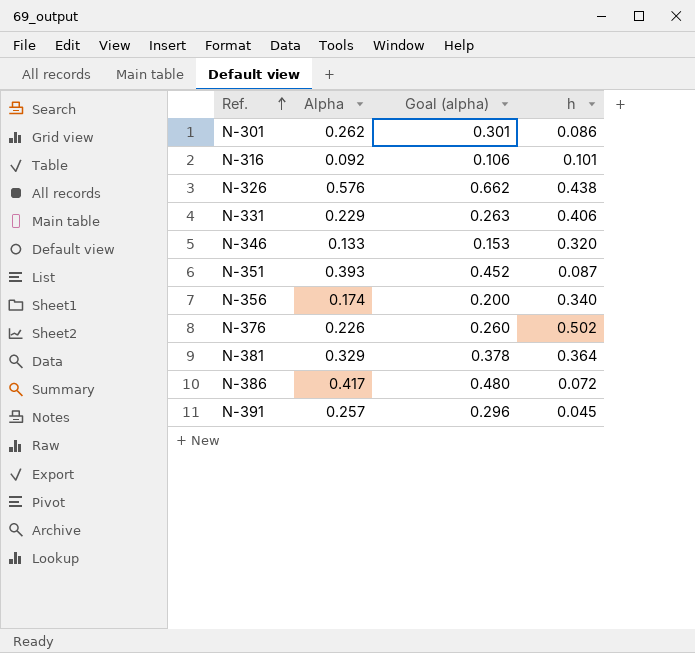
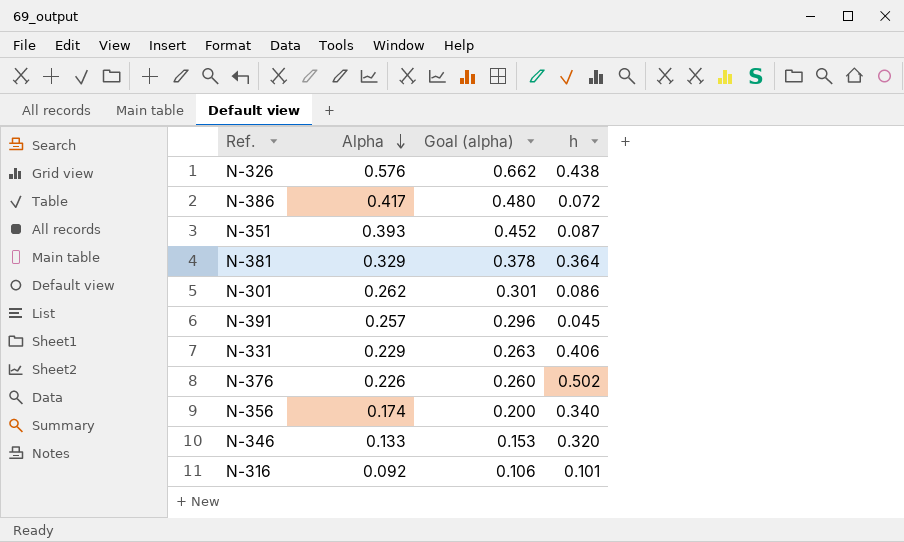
row order: Ref. ascending -> Alpha descending

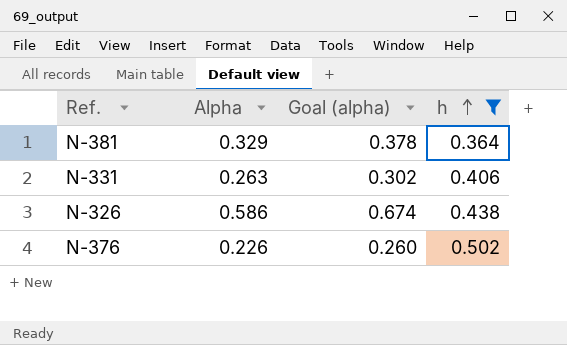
filter: none -> h >= 0.364
row order: Alpha descending -> h ascending
N-331 | Alpha: 0.229 -> 0.263
N-331 | Goal (alpha): 0.263 -> 0.302
N-326 | Alpha: 0.576 -> 0.586
N-326 | Goal (alpha): 0.662 -> 0.674

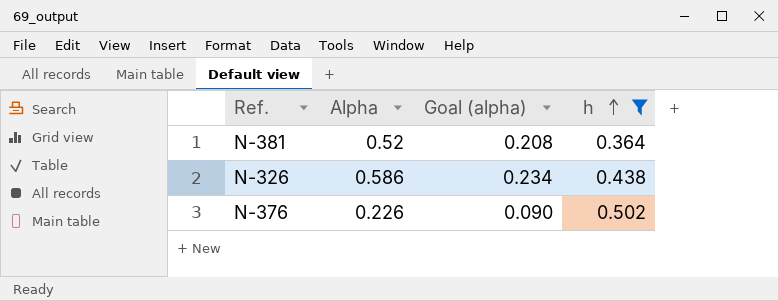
column Goal (alpha) | formula: [Alpha] * 1.15 -> [Alpha] * 0.4
row N-331: 0.263 | 0.302 | 0.406 -> none
N-381 | Alpha: 0.329 -> 0.52

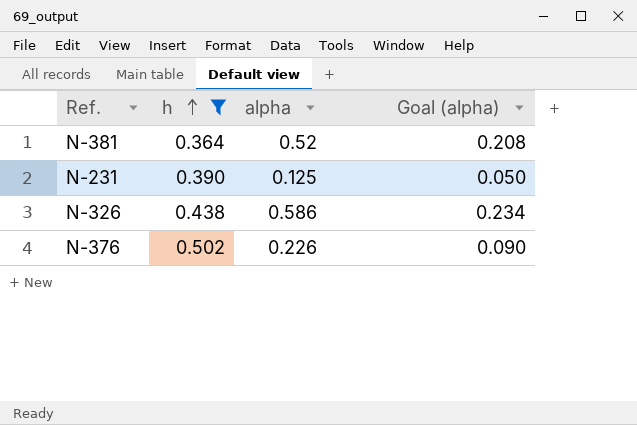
column h | position: 4 -> 2
column name: Alpha -> alpha
row N-231: none -> 0.390 | 0.125 | 0.050

